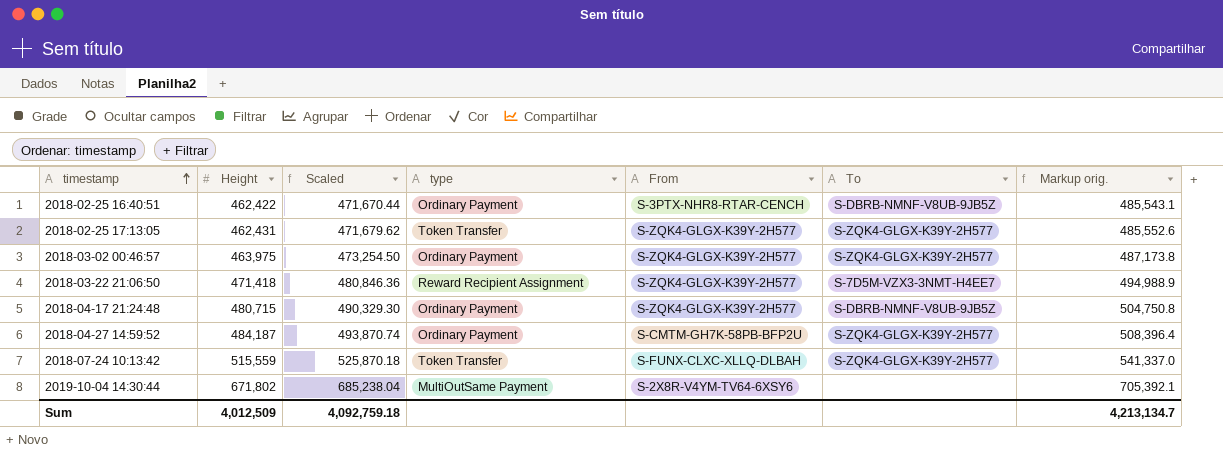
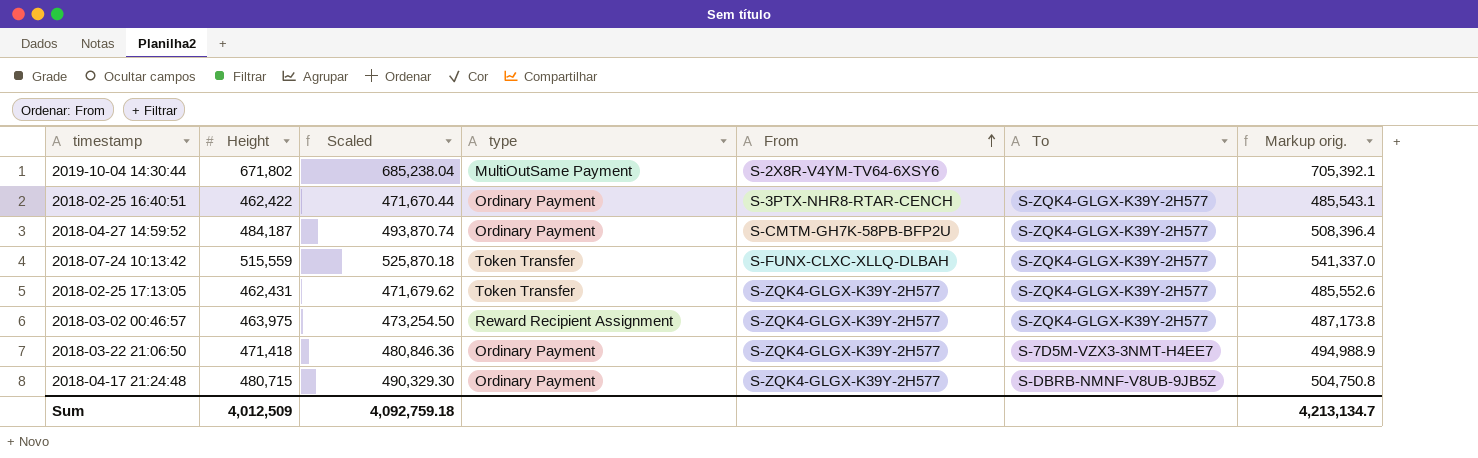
row order: timestamp ascending -> From ascending
2018-02-25 16:40:51 | To: S-DBRB-NMNF-V8UB-9JB5Z -> S-ZQK4-GLGX-K39Y-2H577
2018-03-02 00:46:57 | type: Ordinary Payment -> Reward Recipient Assignment
2018-03-22 21:06:50 | type: Reward Recipient Assignment -> Ordinary Payment

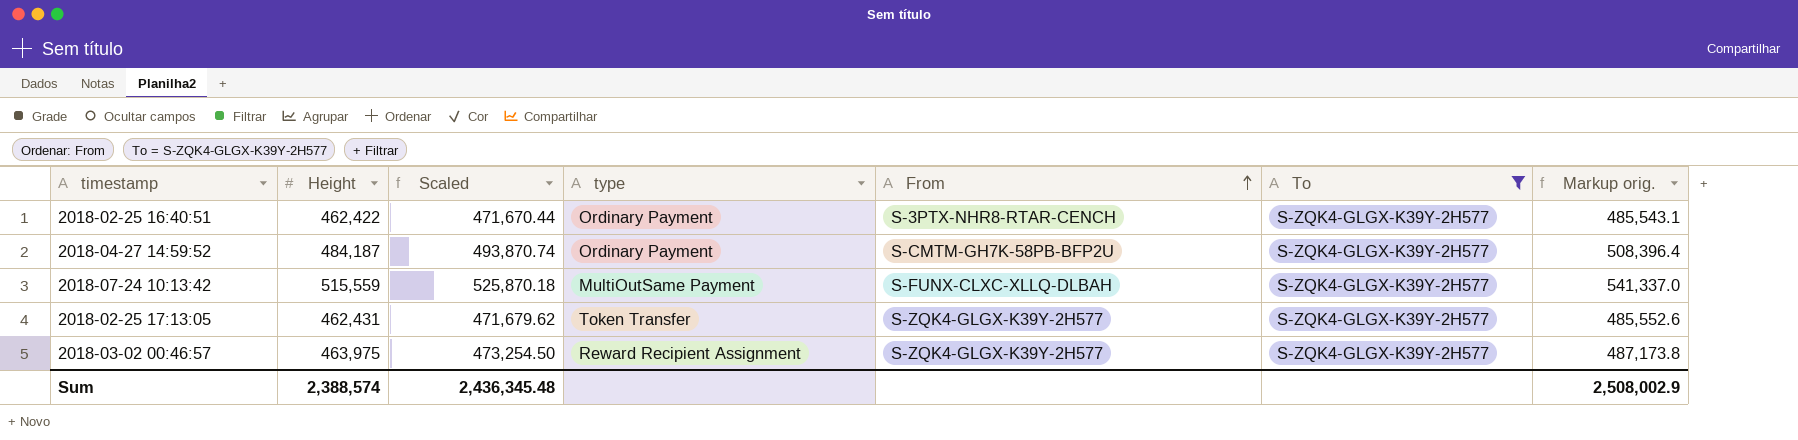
filter: none -> To = S-ZQK4-GLGX-K39Y-2H577
2018-07-24 10:13:42 | type: Token Transfer -> MultiOutSame Payment
Sum | Height: 4,012,509 -> 2,388,574
Sum | Scaled: 4,092,759.18 -> 2,436,345.48
Sum | Markup orig.: 4,213,134.7 -> 2,508,002.9

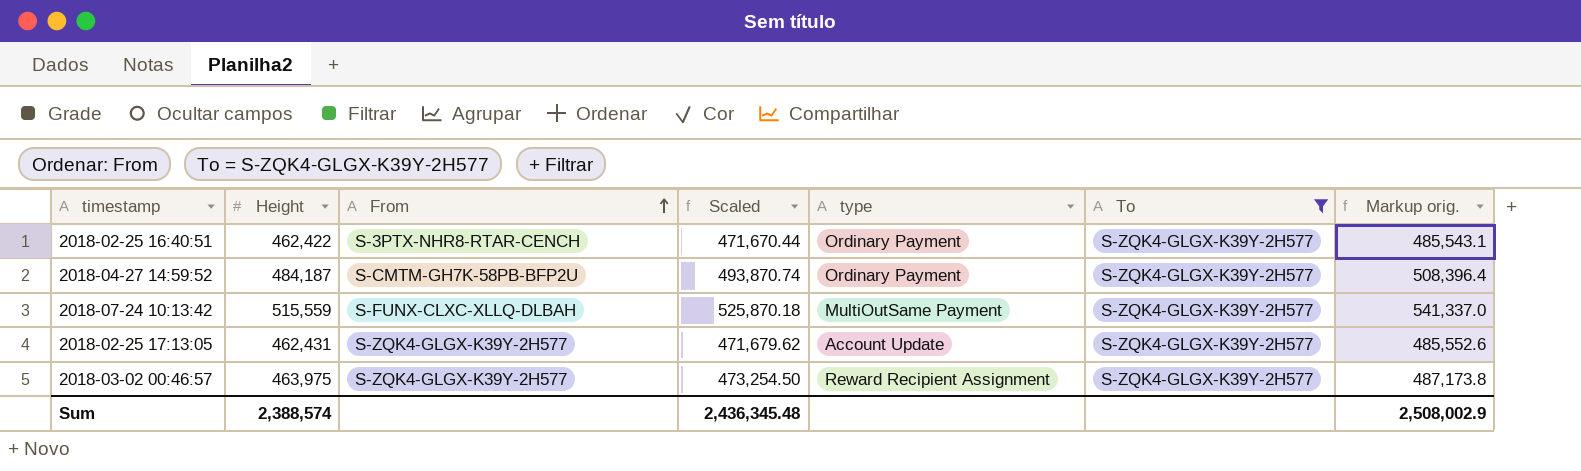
column From | position: 5 -> 3
2018-02-25 17:13:05 | type: Token Transfer -> Account Update

